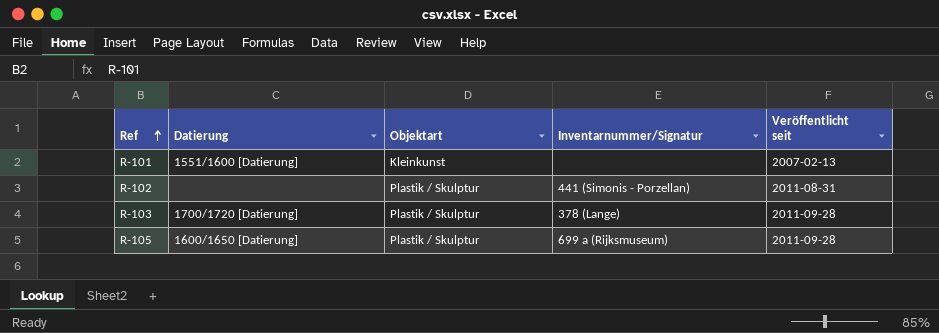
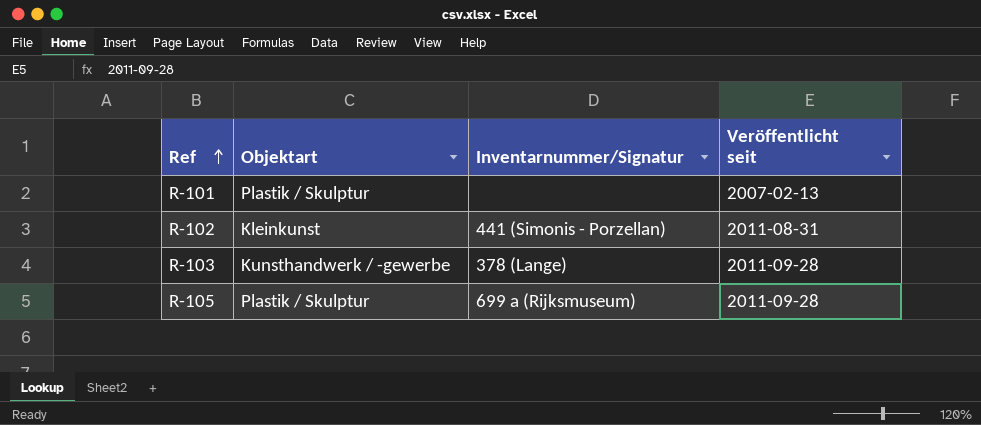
column Datierung | position: 2 -> none
R-101 | Objektart: Kleinkunst -> Plastik / Skulptur
R-102 | Objektart: Plastik / Skulptur -> Kleinkunst
R-103 | Objektart: Plastik / Skulptur -> Kunsthandwerk / -gewerbe

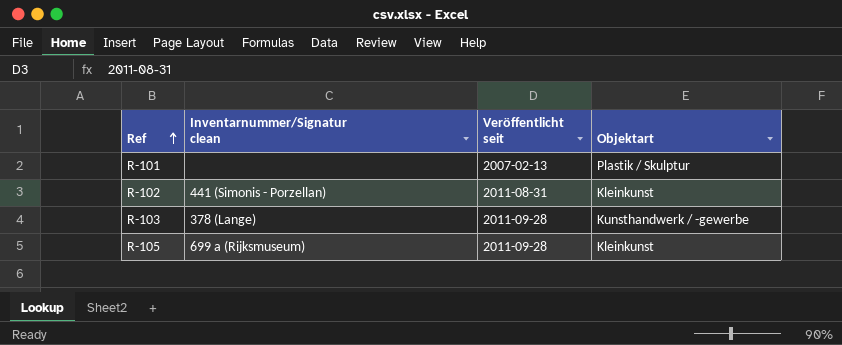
column name: Inventarnummer/Signatur -> Inventarnummer/Signatur clean
column Objektart | position: 2 -> 4
R-105 | Objektart: Plastik / Skulptur -> Kleinkunst

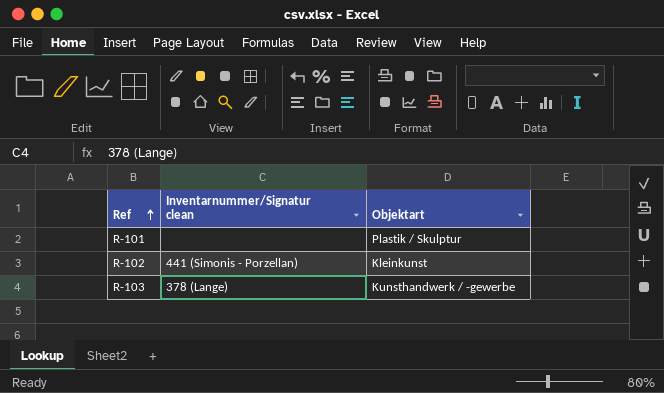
column Veröffentlicht seit | position: 3 -> none
row R-105: 699 a (Rijksmuseum) | 2011-09-28 | Kleinkunst -> none

